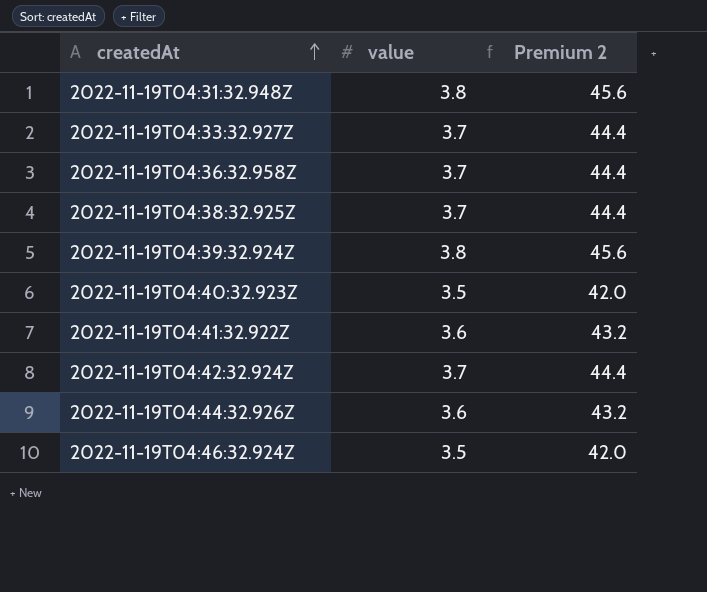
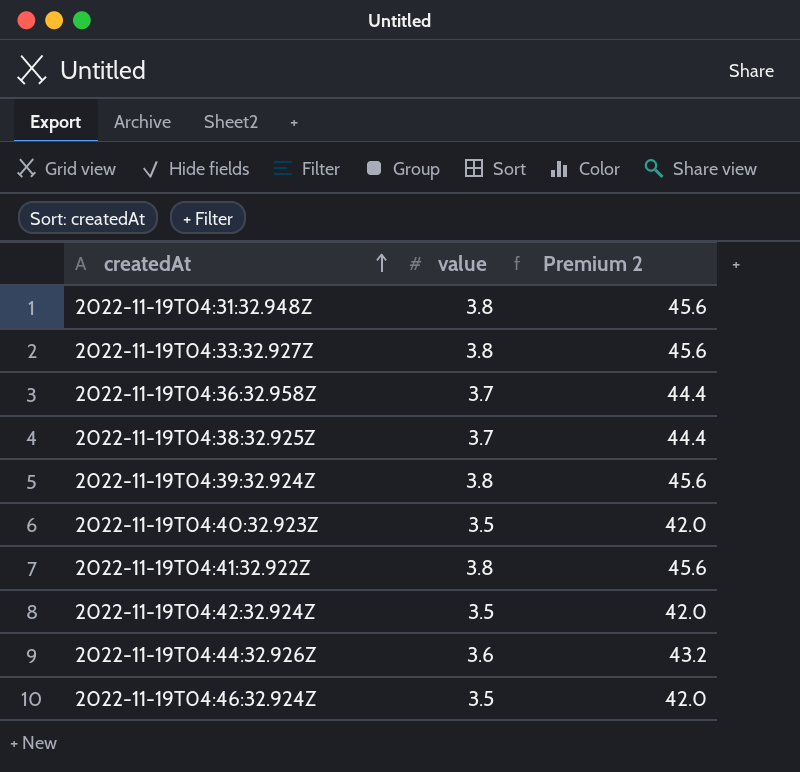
2022-11-19T04:33:32.927Z | value: 3.7 -> 3.8
2022-11-19T04:33:32.927Z | Premium 2: 44.4 -> 45.6
2022-11-19T04:41:32.922Z | value: 3.6 -> 3.8
2022-11-19T04:41:32.922Z | Premium 2: 43.2 -> 45.6
2022-11-19T04:42:32.924Z | value: 3.7 -> 3.5
2022-11-19T04:42:32.924Z | Premium 2: 44.4 -> 42.0

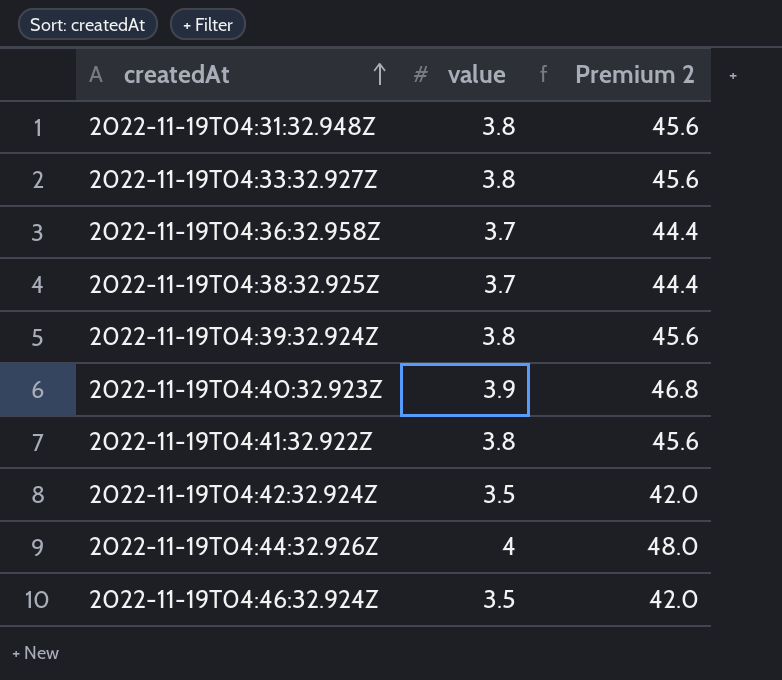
2022-11-19T04:40:32.923Z | value: 3.5 -> 3.9
2022-11-19T04:40:32.923Z | Premium 2: 42.0 -> 46.8
2022-11-19T04:44:32.926Z | value: 3.6 -> 4
2022-11-19T04:44:32.926Z | Premium 2: 43.2 -> 48.0

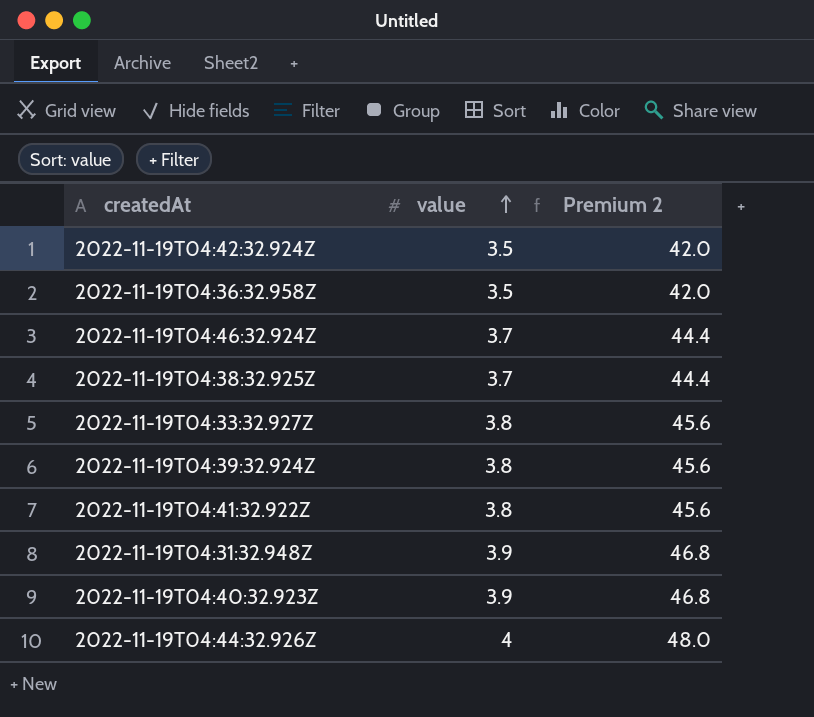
row order: createdAt ascending -> value ascending
2022-11-19T04:36:32.958Z | value: 3.7 -> 3.5
2022-11-19T04:36:32.958Z | Premium 2: 44.4 -> 42.0
2022-11-19T04:46:32.924Z | value: 3.5 -> 3.7
2022-11-19T04:46:32.924Z | Premium 2: 42.0 -> 44.4
2022-11-19T04:31:32.948Z | value: 3.8 -> 3.9
2022-11-19T04:31:32.948Z | Premium 2: 45.6 -> 46.8

